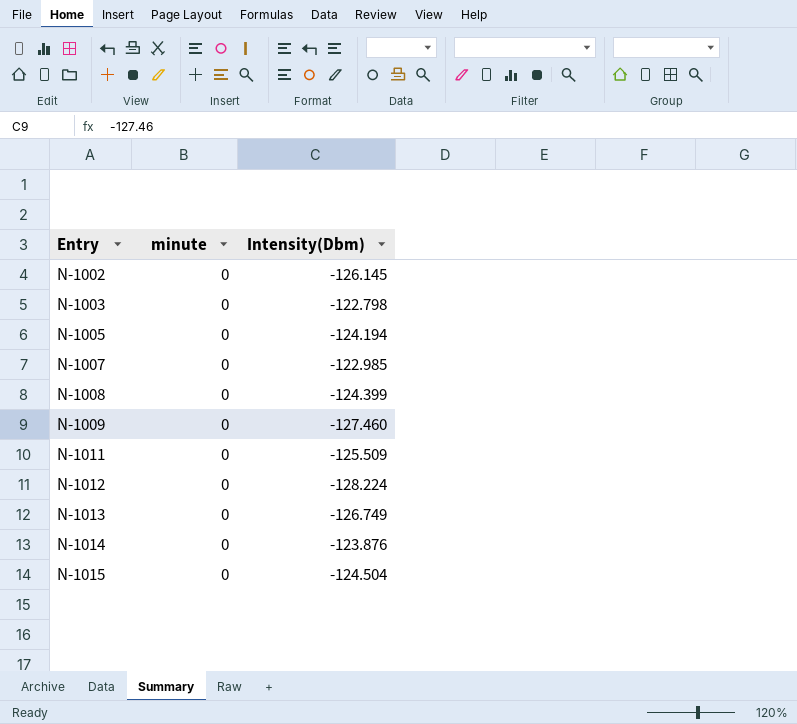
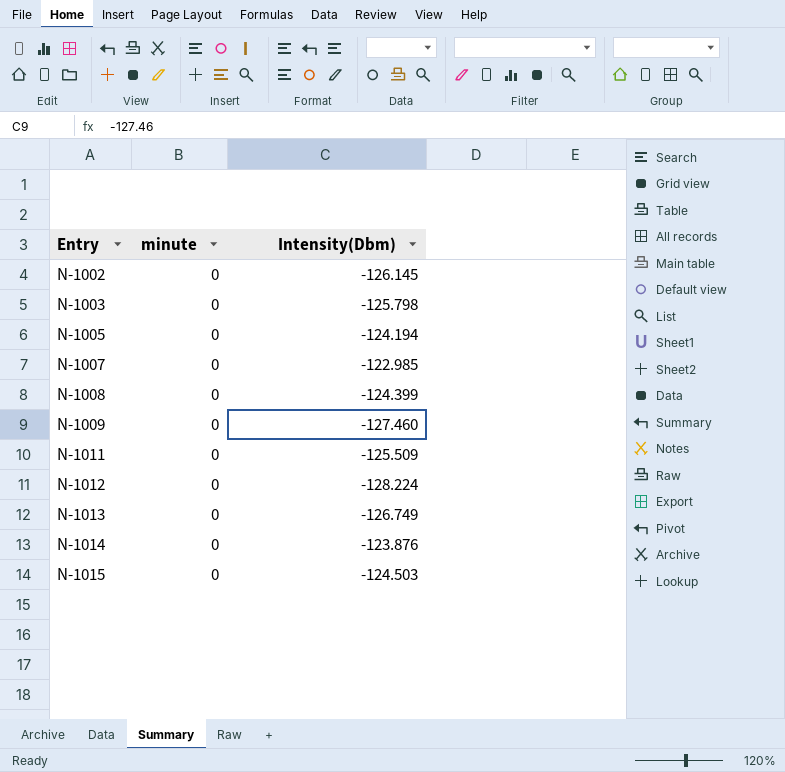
N-1003 | Intensity(Dbm): -122.798 -> -125.798
N-1015 | Intensity(Dbm): -124.504 -> -124.503

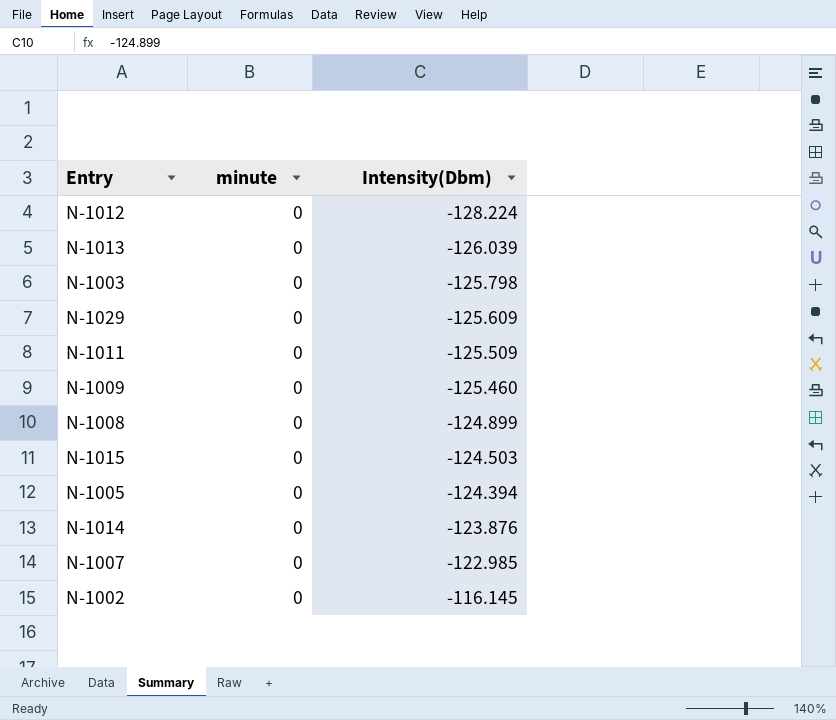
row order: Entry ascending -> Intensity(Dbm) ascending
N-1013 | Intensity(Dbm): -126.749 -> -126.039
row N-1029: none -> 0 | -125.609
N-1009 | Intensity(Dbm): -127.460 -> -125.460
N-1008 | Intensity(Dbm): -124.399 -> -124.899
N-1005 | Intensity(Dbm): -124.194 -> -124.394
N-1002 | Intensity(Dbm): -126.145 -> -116.145

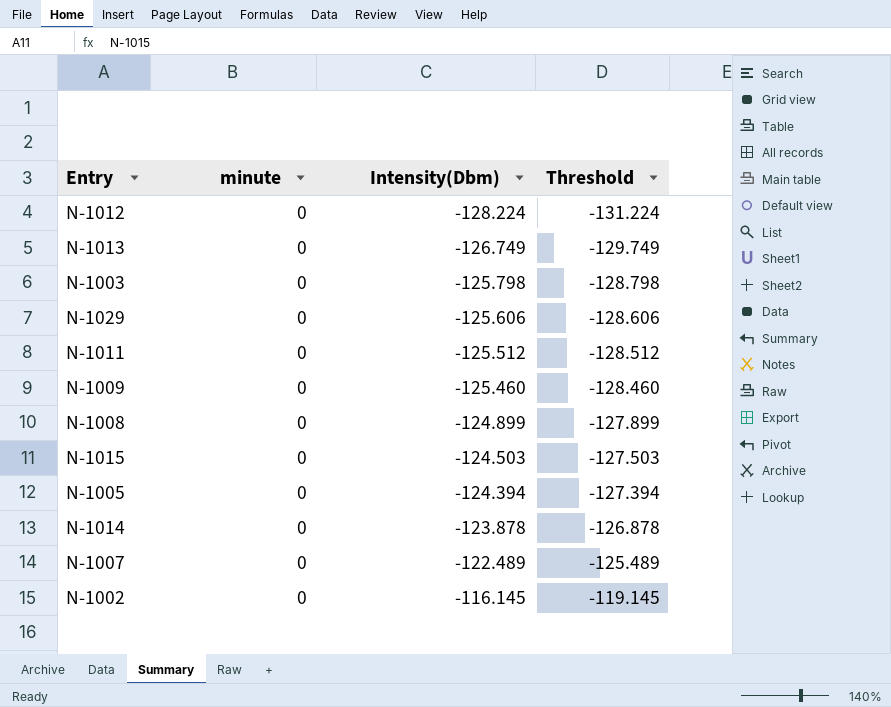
column Threshold | formula: none -> [Intensity(Dbm)] - 3
N-1013 | Intensity(Dbm): -126.039 -> -126.749
N-1029 | Intensity(Dbm): -125.609 -> -125.606
N-1011 | Intensity(Dbm): -125.509 -> -125.512
N-1014 | Intensity(Dbm): -123.876 -> -123.878
N-1007 | Intensity(Dbm): -122.985 -> -122.489

